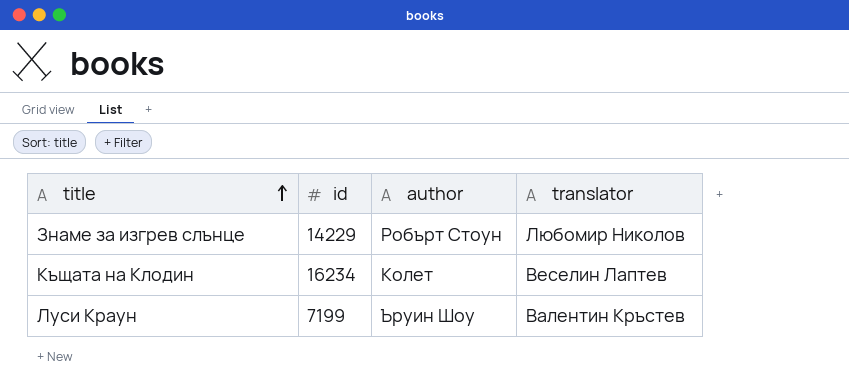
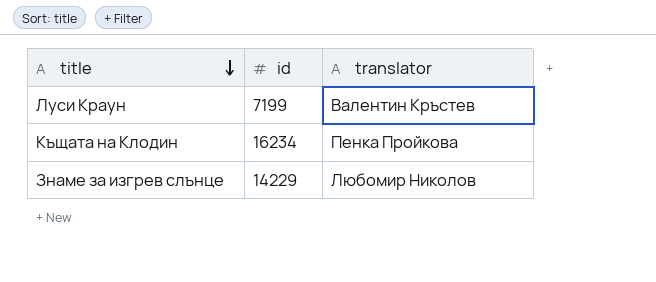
row order: title ascending -> title descending
column author | position: 3 -> none
Къщата на Клодин | translator: Веселин Лаптев -> Пенка Пройкова

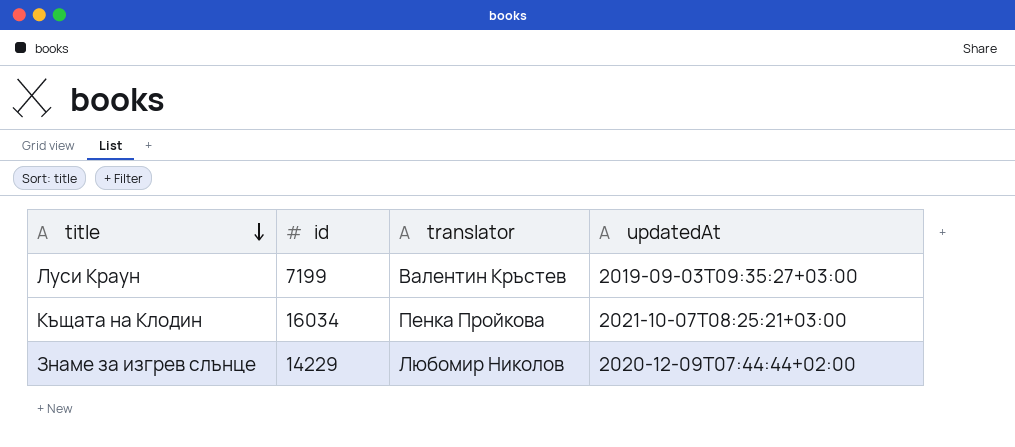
column updatedAt | position: none -> 4
Къщата на Клодин | id: 16234 -> 16034

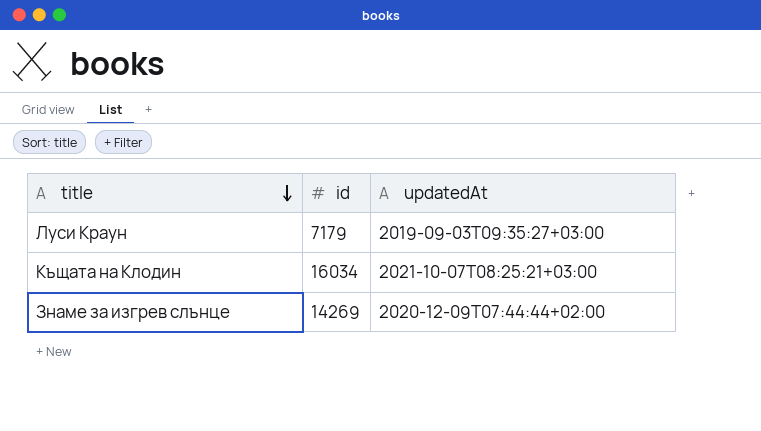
column translator | position: 3 -> none
Луси Краун | id: 7199 -> 7179
Знаме за изгрев слънце | id: 14229 -> 14269

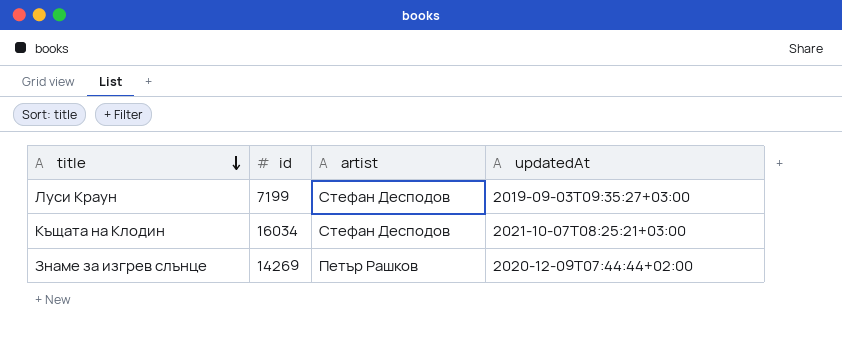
column artist | position: none -> 3
Луси Краун | id: 7179 -> 7199

